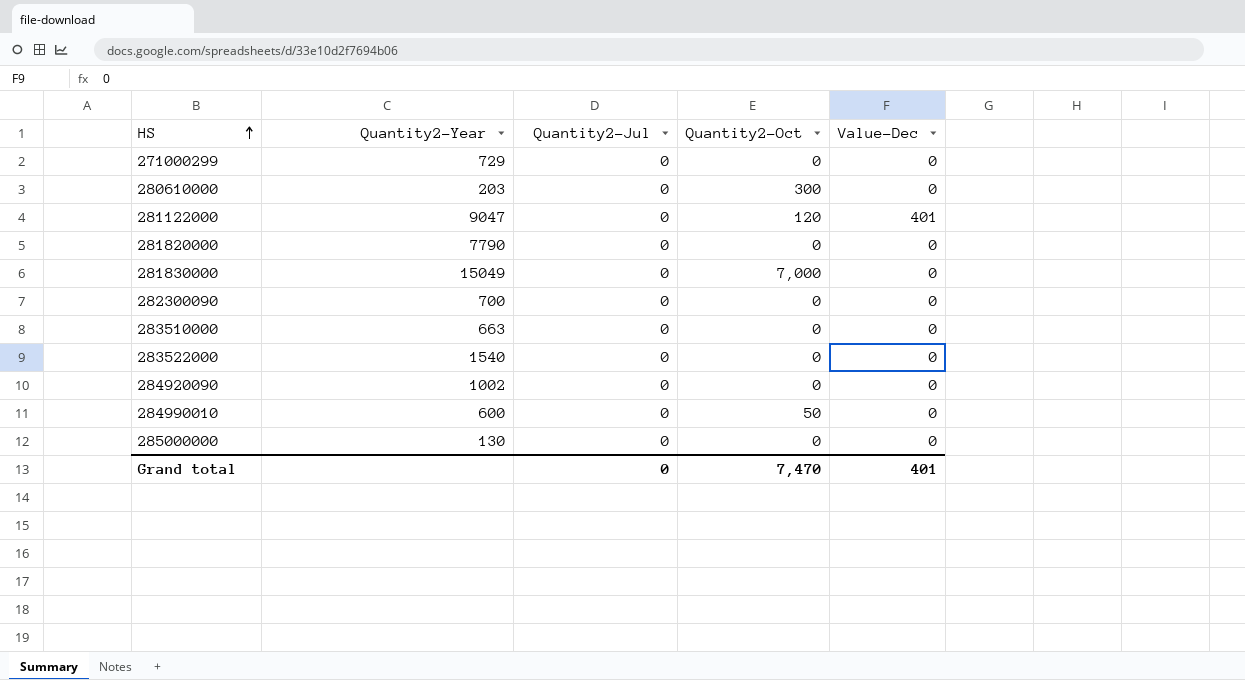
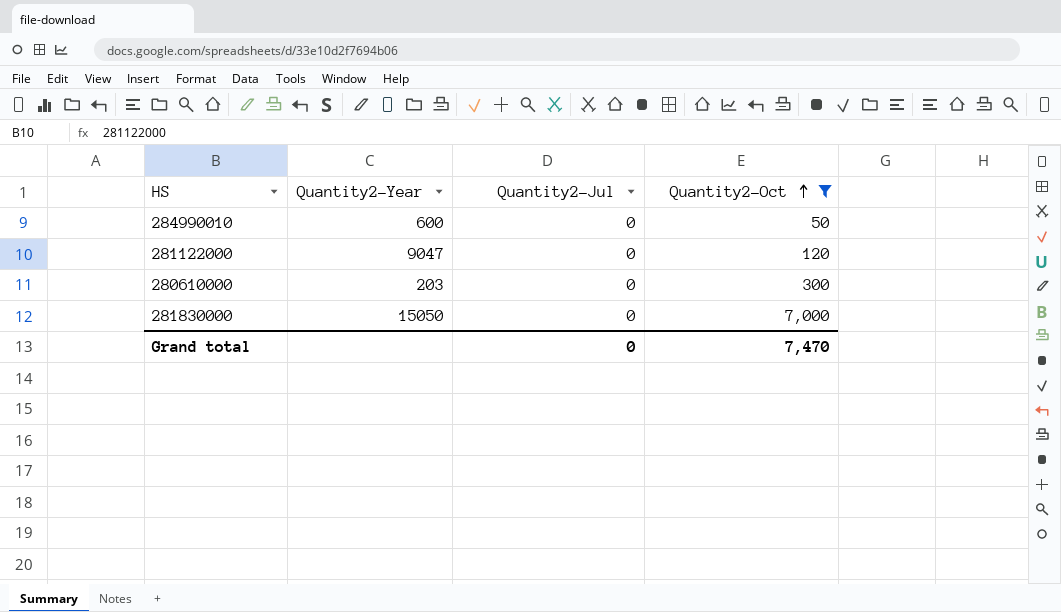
filter: none -> Quantity2-Oct != 0
row order: HS ascending -> Quantity2-Oct ascending
column Value-Dec | position: 5 -> none
281830000 | Quantity2-Year: 15049 -> 15050

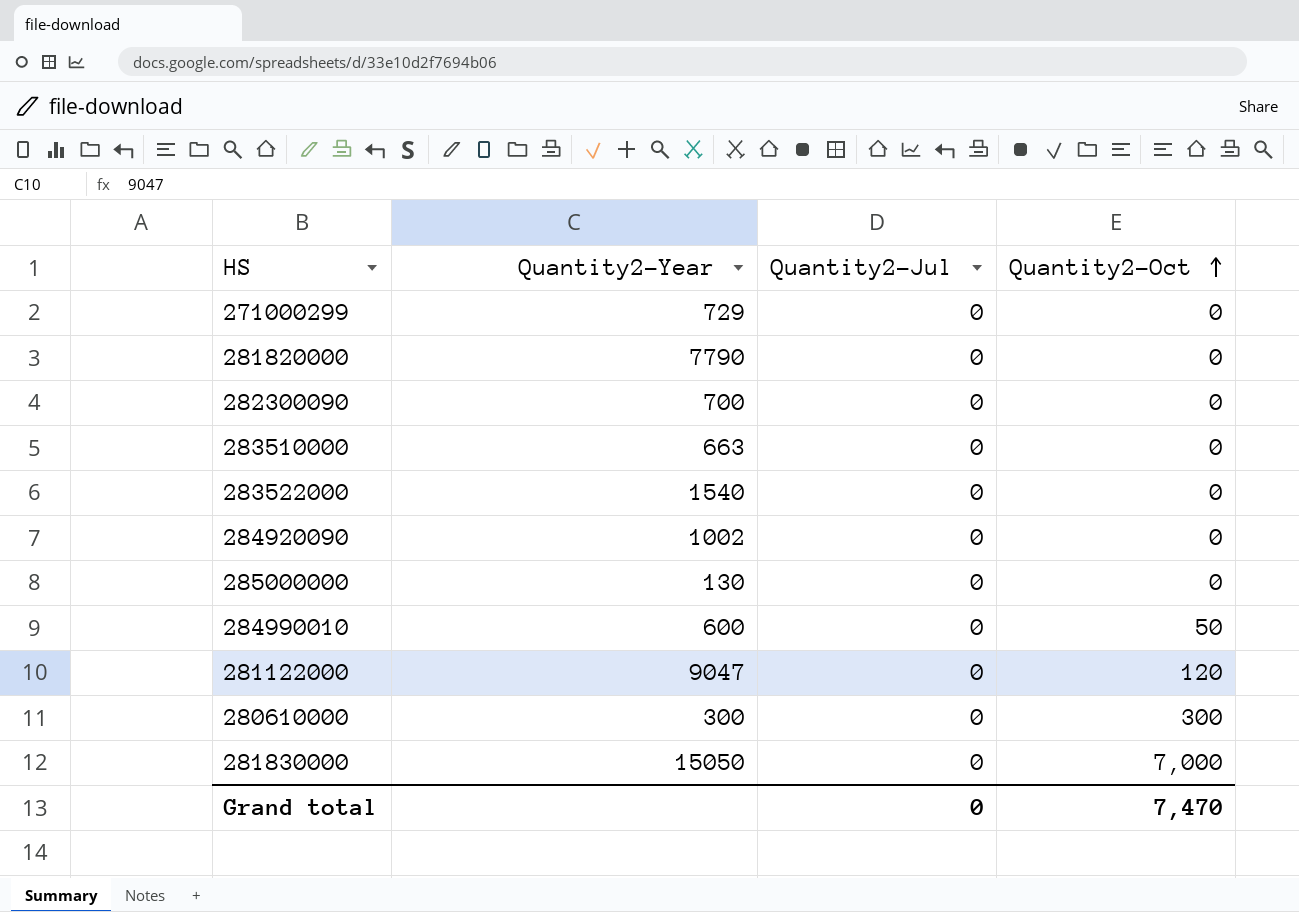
filter: Quantity2-Oct != 0 -> none
280610000 | Quantity2-Year: 203 -> 300

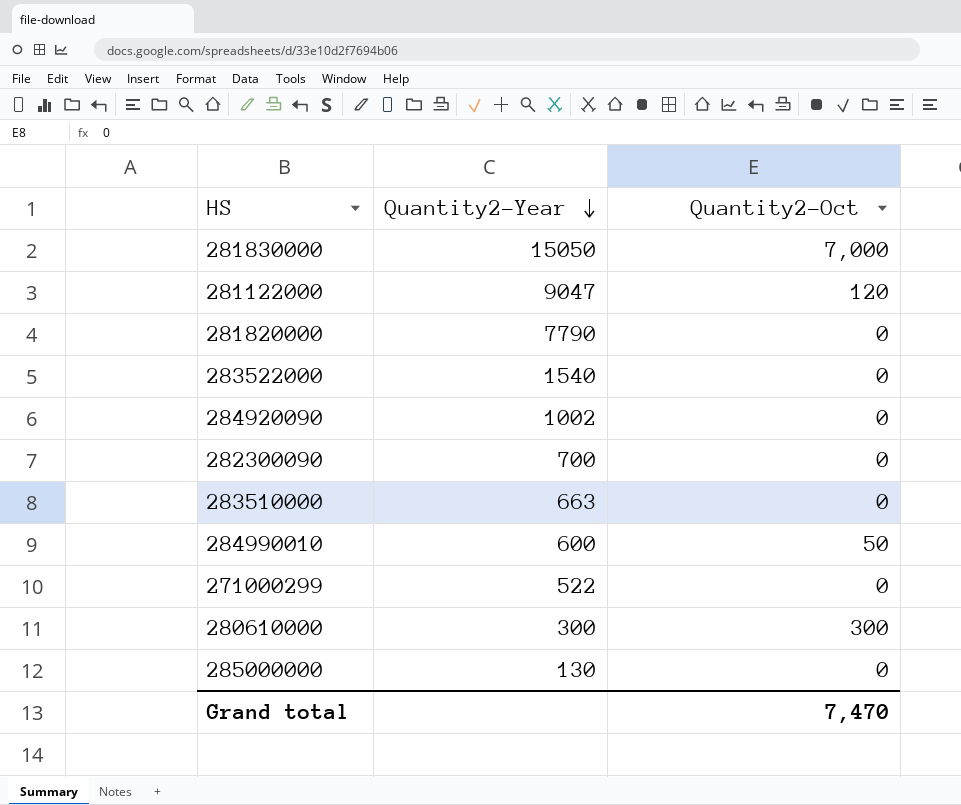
row order: Quantity2-Oct ascending -> Quantity2-Year descending
column Quantity2-Jul | position: 3 -> none
271000299 | Quantity2-Year: 729 -> 522

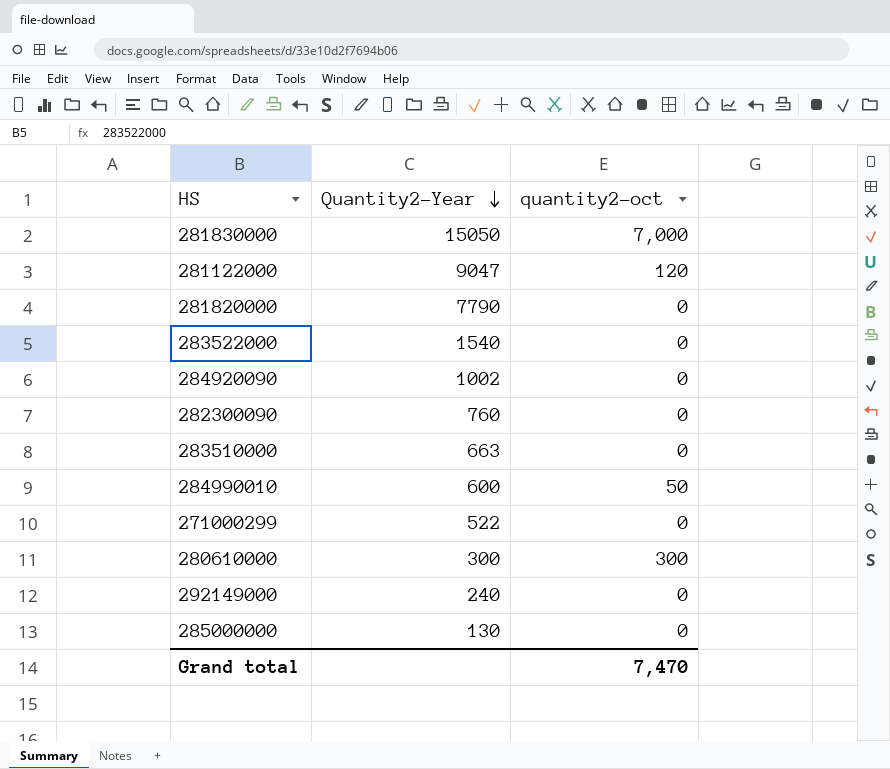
column name: Quantity2-Oct -> quantity2-oct
282300090 | Quantity2-Year: 700 -> 760
row 292149000: none -> 240 | 0

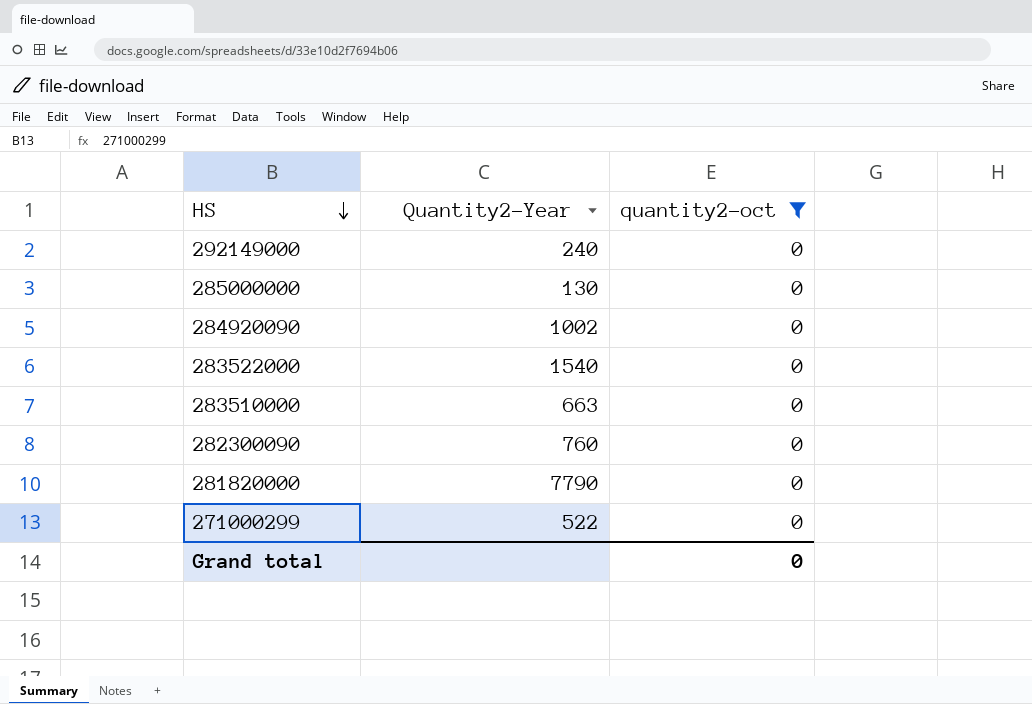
filter: none -> quantity2-oct = 0
row order: Quantity2-Year descending -> HS descending
Grand total | quantity2-oct: 7,470 -> 0

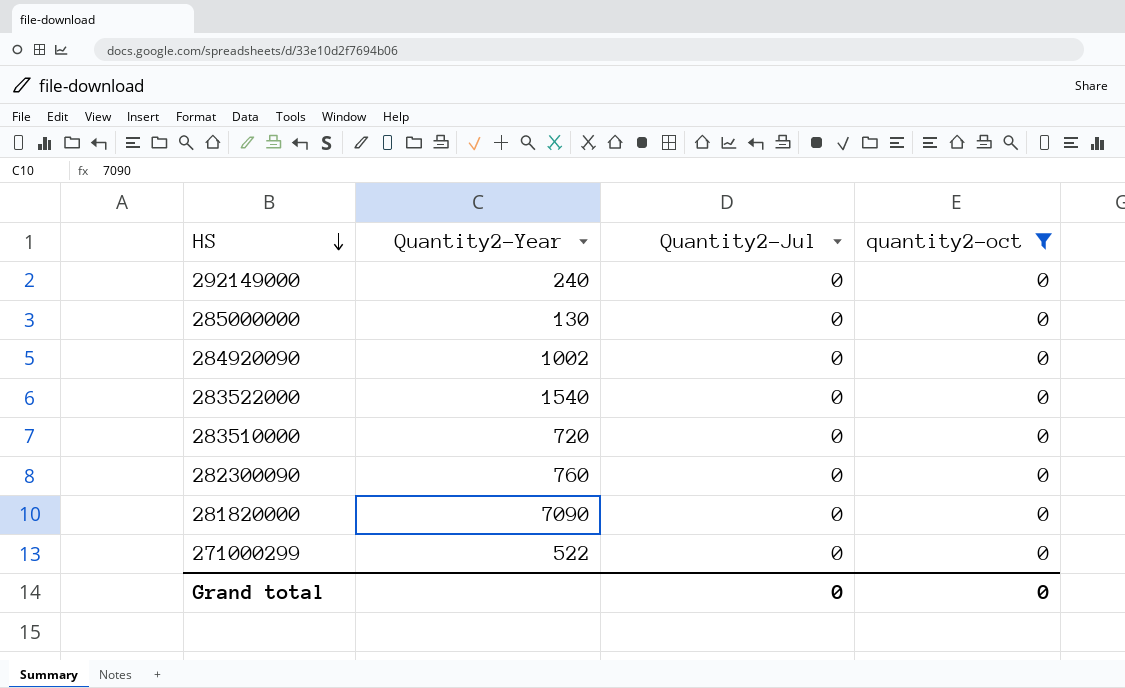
column Quantity2-Jul | position: none -> 3
283510000 | Quantity2-Year: 663 -> 720
281820000 | Quantity2-Year: 7790 -> 7090

